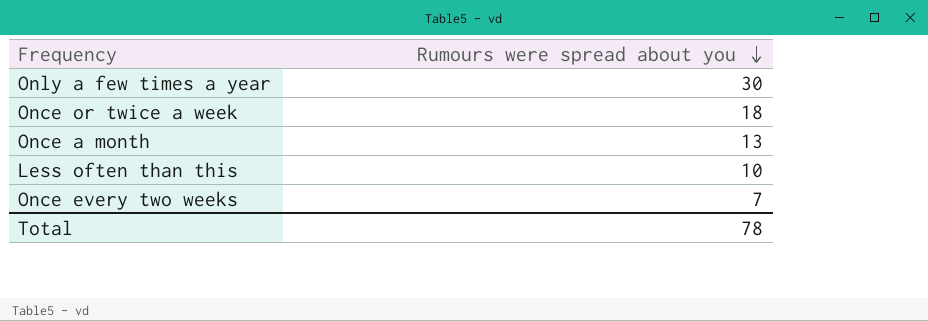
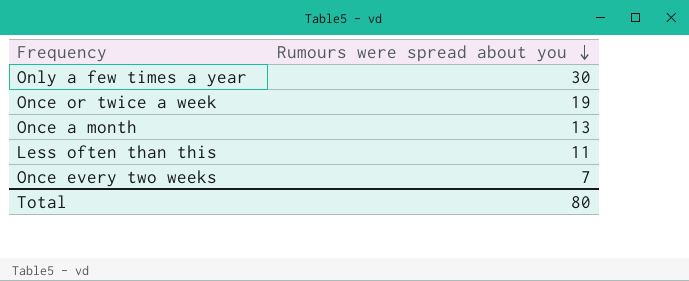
Once or twice a week | Rumours were spread about you: 18 -> 19
Less often than this | Rumours were spread about you: 10 -> 11
Total | Rumours were spread about you: 78 -> 80

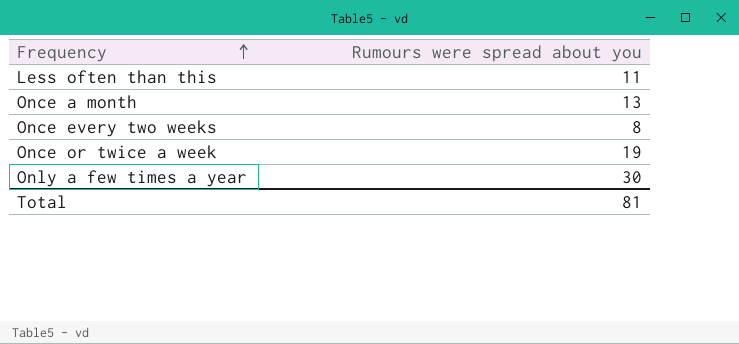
row order: Rumours were spread about you descending -> Frequency ascending
Once every two weeks | Rumours were spread about you: 7 -> 8
Total | Rumours were spread about you: 80 -> 81

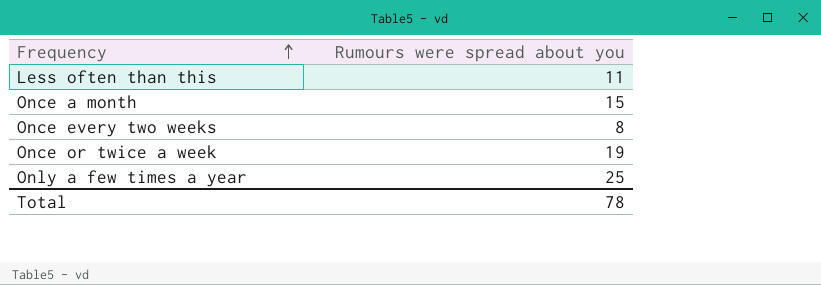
Once a month | Rumours were spread about you: 13 -> 15
Only a few times a year | Rumours were spread about you: 30 -> 25
Total | Rumours were spread about you: 81 -> 78

